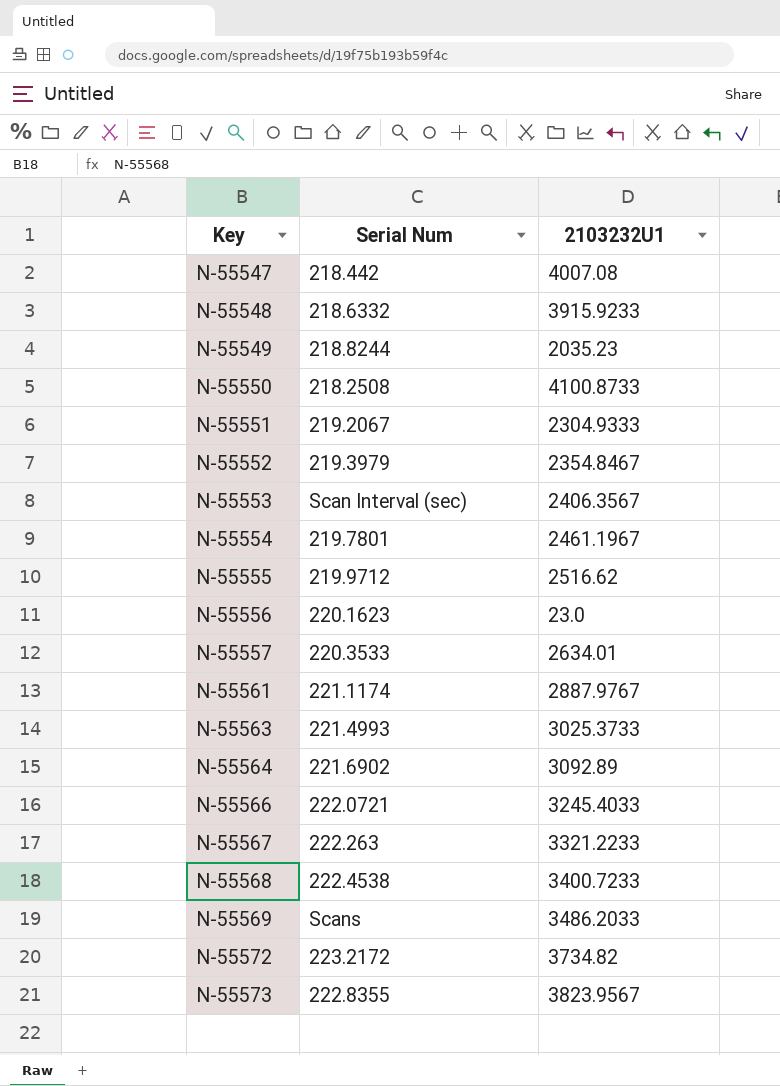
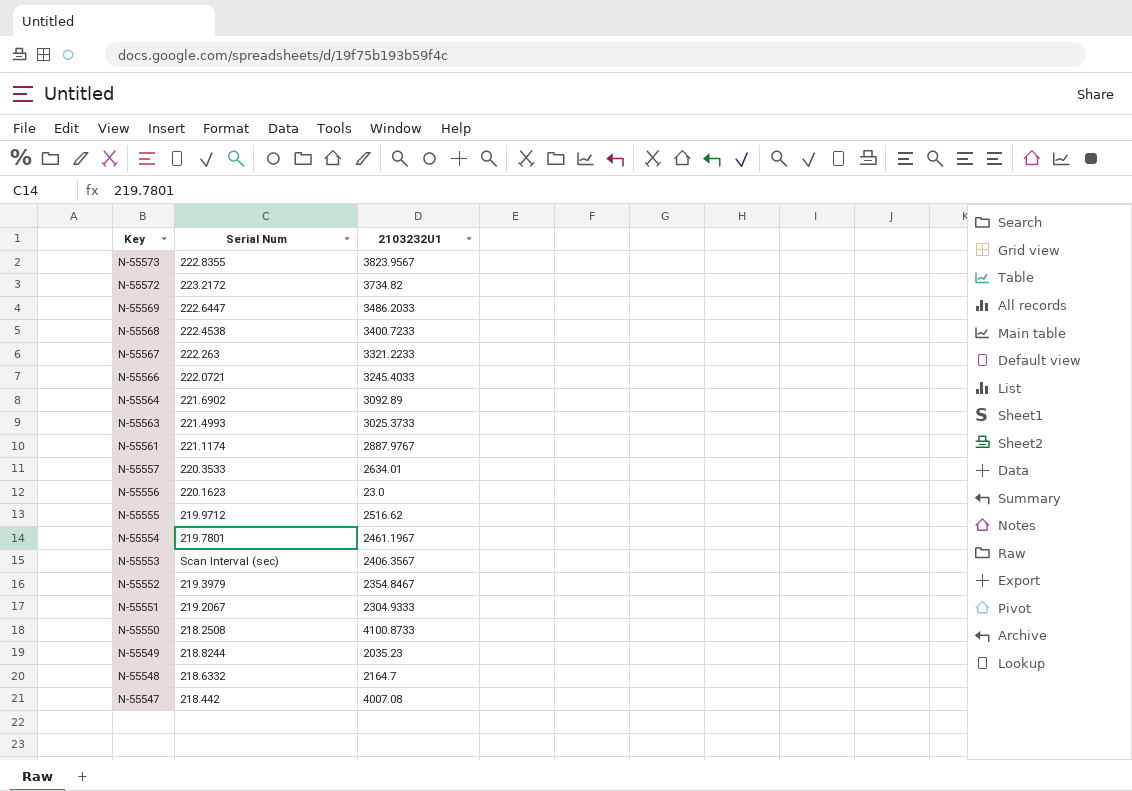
row order: Key ascending -> Key descending
N-55569 | Serial Num: Scans -> 222.6447
N-55548 | 2103232U1: 3915.9233 -> 2164.7

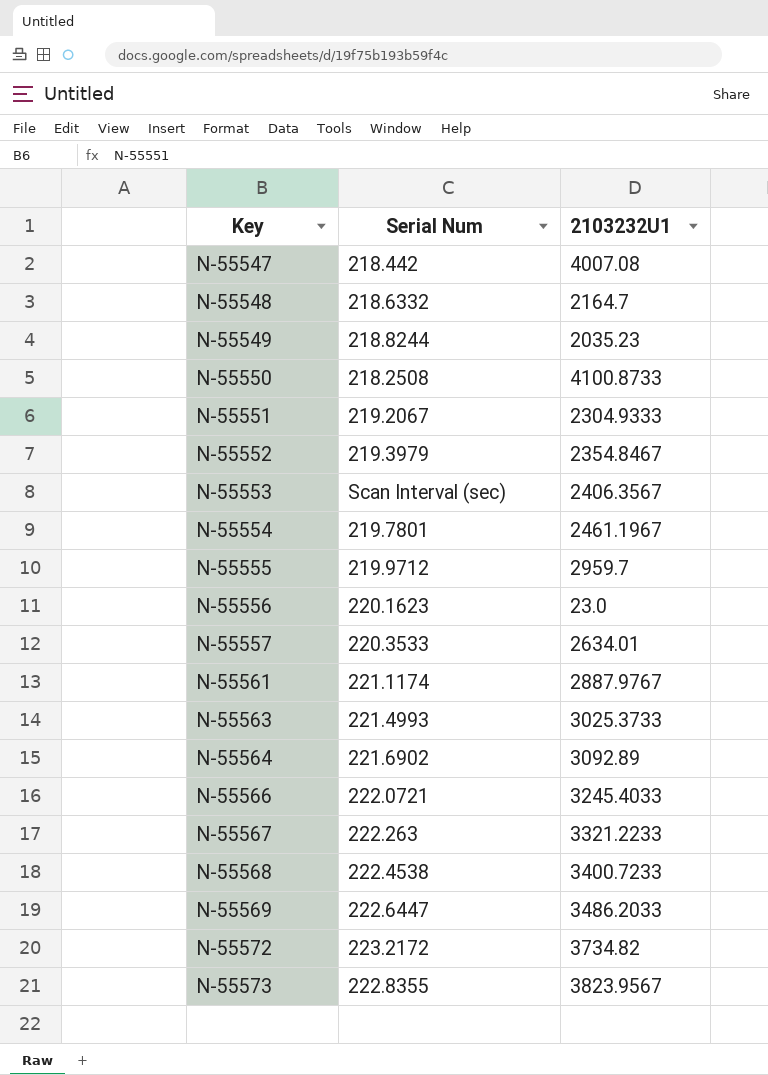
row order: Key descending -> Key ascending
N-55555 | 2103232U1: 2516.62 -> 2959.7

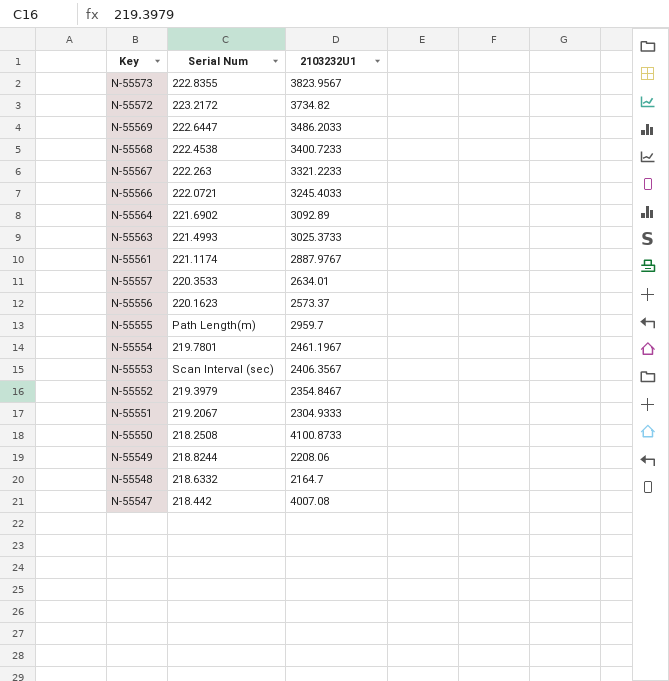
row order: Key ascending -> Key descending
N-55556 | 2103232U1: 23.0 -> 2573.37
N-55555 | Serial Num: 219.9712 -> Path Length(m)
N-55549 | 2103232U1: 2035.23 -> 2208.06

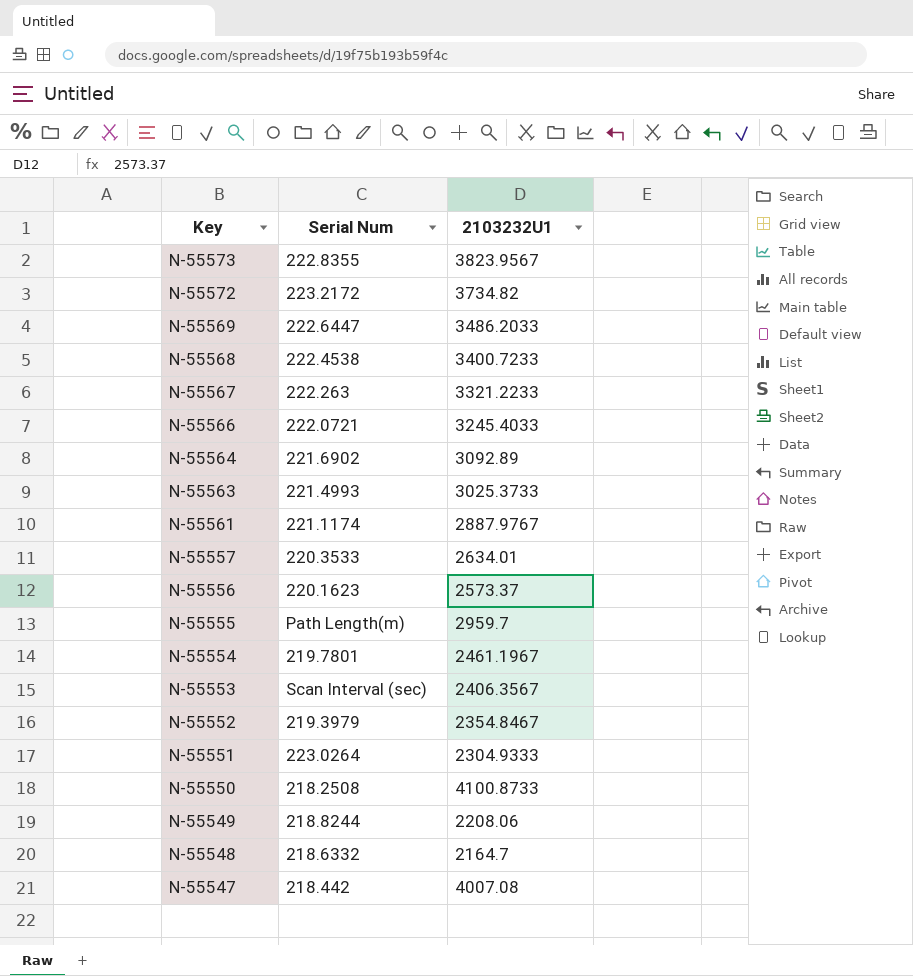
N-55551 | Serial Num: 219.2067 -> 223.0264

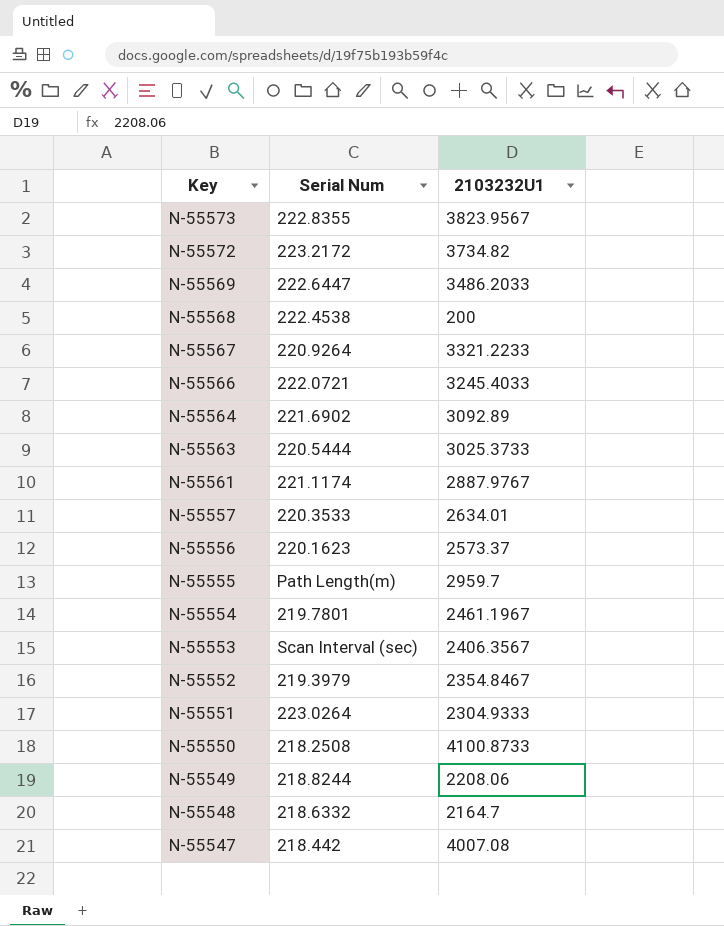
N-55568 | 2103232U1: 3400.7233 -> 200
N-55567 | Serial Num: 222.263 -> 220.9264
N-55563 | Serial Num: 221.4993 -> 220.5444

